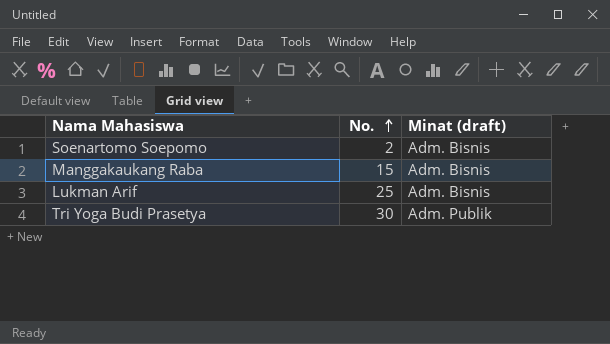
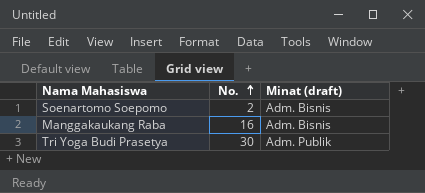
row Lukman Arif: 25 | Adm. Bisnis -> none
Manggakaukang Raba | No.: 15 -> 16

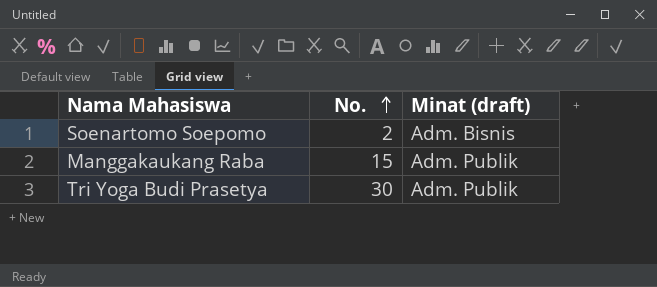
Manggakaukang Raba | No.: 16 -> 15
Manggakaukang Raba | Minat (draft): Adm. Bisnis -> Adm. Publik

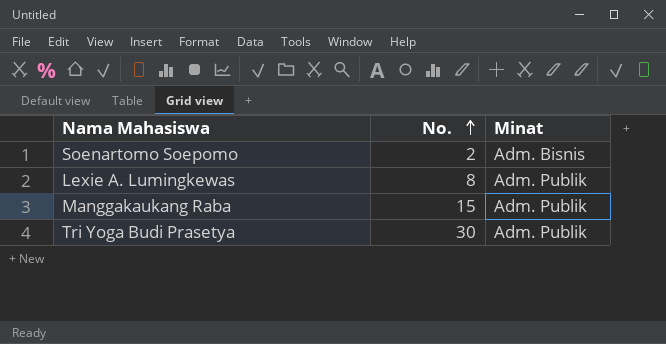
column name: Minat (draft) -> Minat
row Lexie A. Lumingkewas: none -> 8 | Adm. Publik

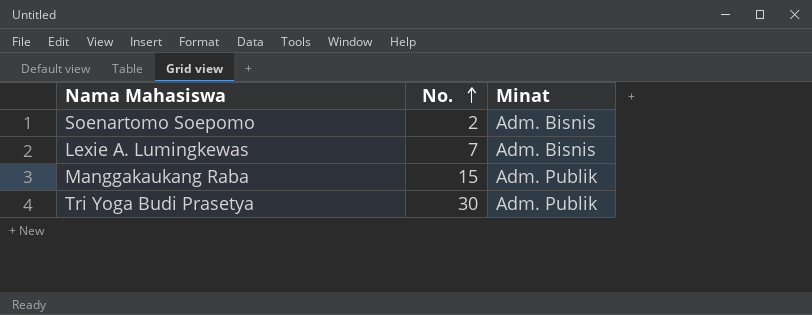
Lexie A. Lumingkewas | No.: 8 -> 7
Lexie A. Lumingkewas | Minat: Adm. Publik -> Adm. Bisnis

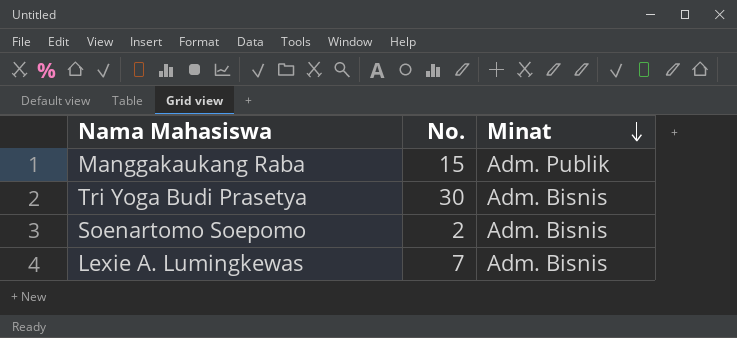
row order: No. ascending -> Minat descending
Tri Yoga Budi Prasetya | Minat: Adm. Publik -> Adm. Bisnis

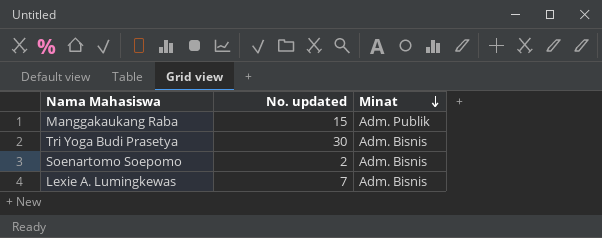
column name: No. -> No. updated

